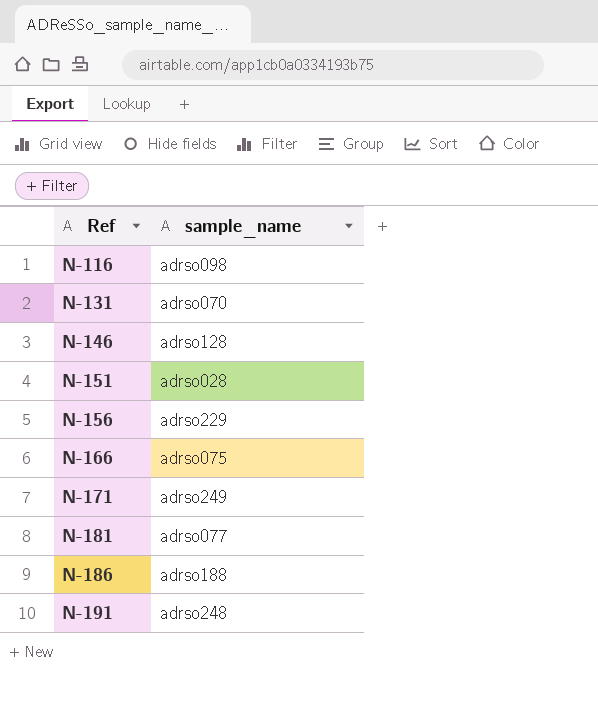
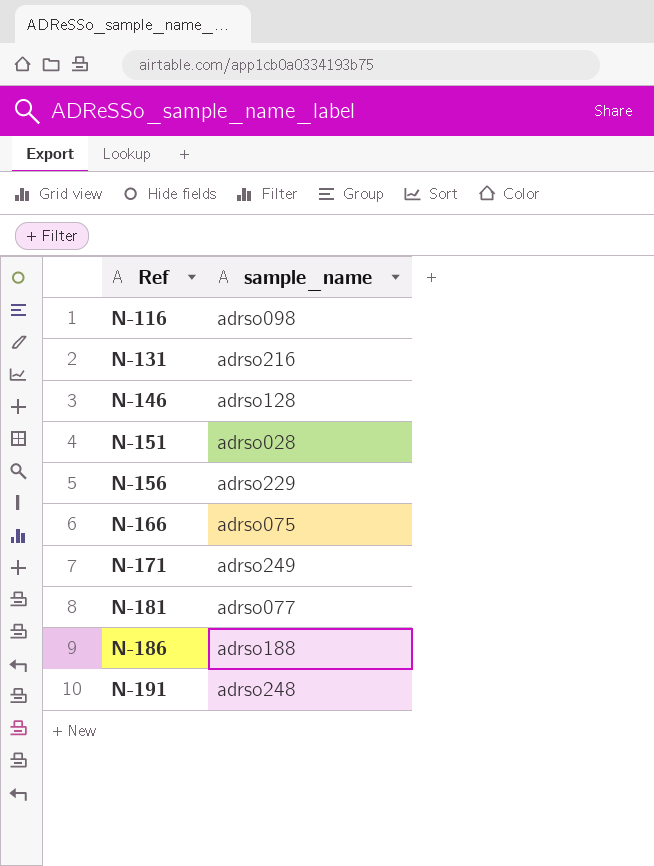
N-131 | sample_name: adrso070 -> adrso216

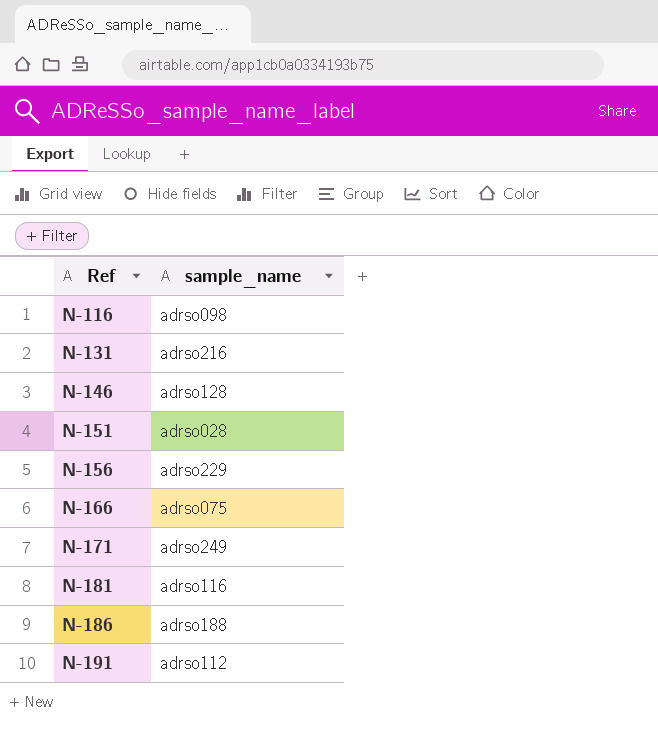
N-181 | sample_name: adrso077 -> adrso116
N-191 | sample_name: adrso248 -> adrso112

